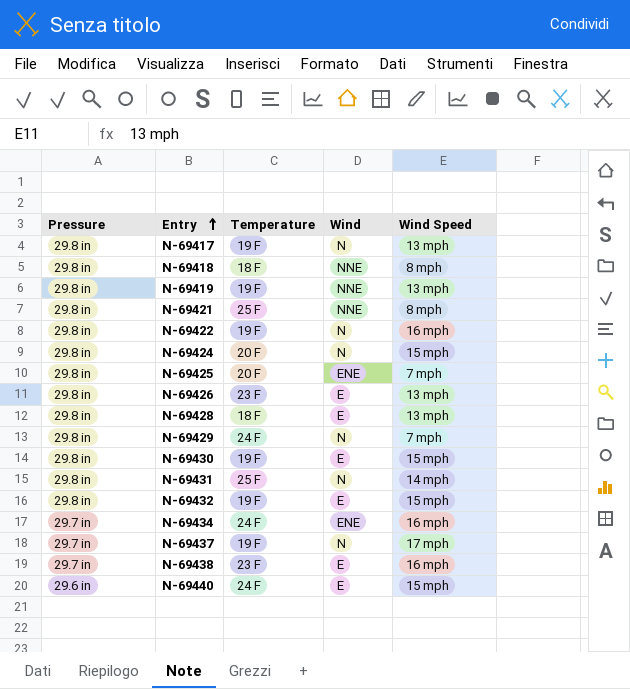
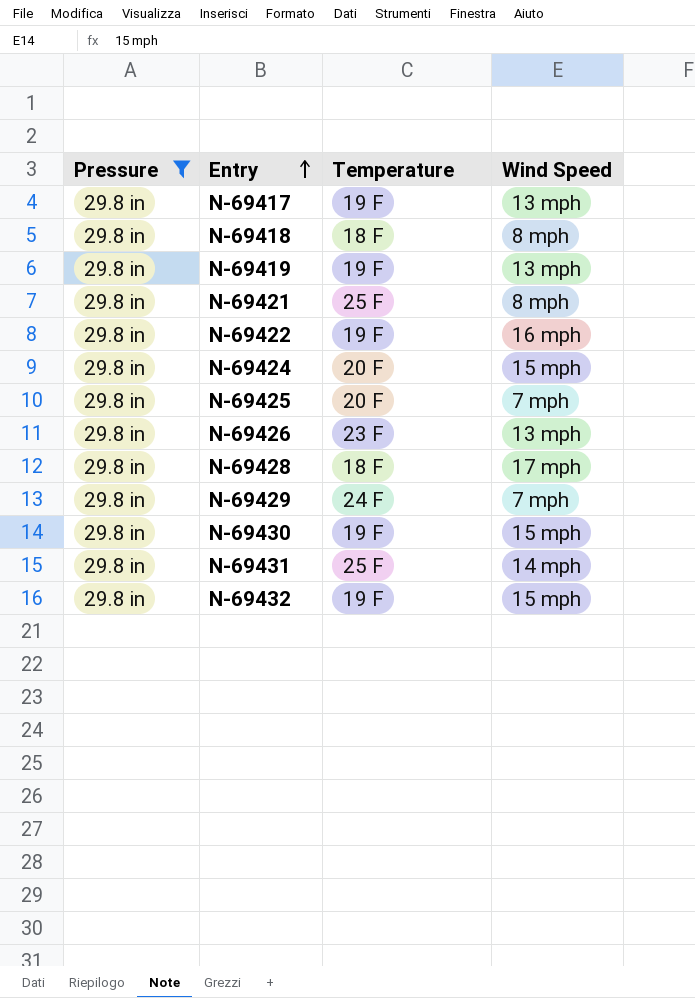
filter: none -> Pressure = 29.8 in
column Wind | position: 4 -> none
N-69428 | Wind Speed: 13 mph -> 17 mph

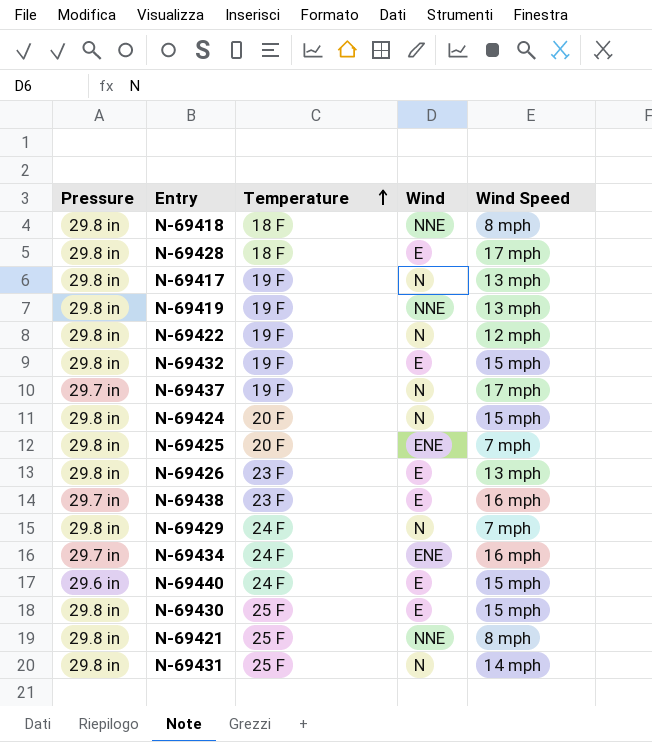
filter: Pressure = 29.8 in -> none
row order: Entry ascending -> Temperature ascending
column Wind | position: none -> 4
N-69422 | Wind Speed: 16 mph -> 12 mph
N-69430 | Temperature: 19 F -> 25 F

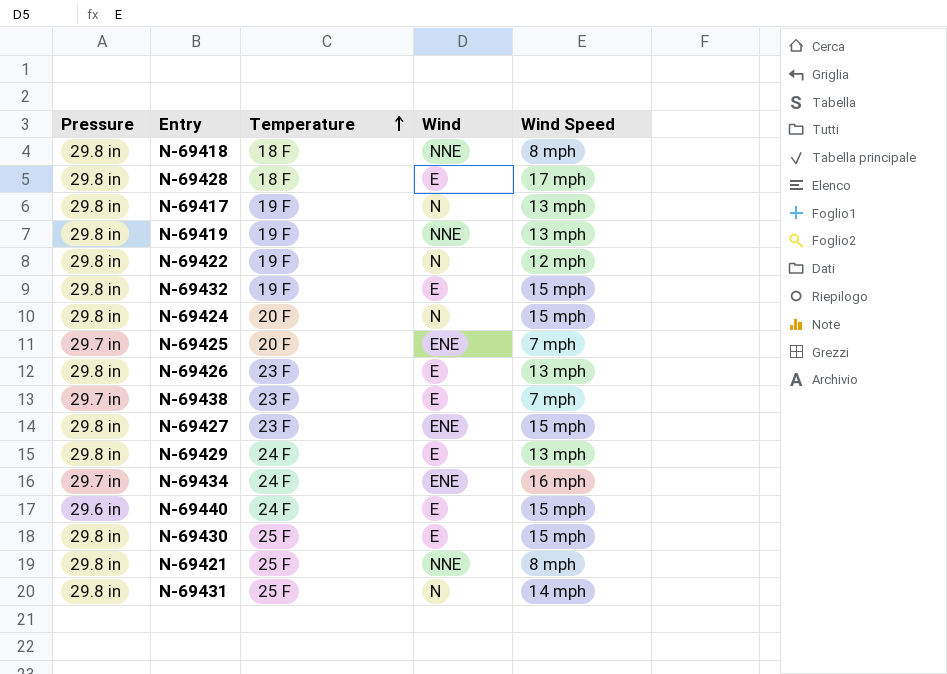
row N-69437: 29.7 in | 19 F | N | 17 mph -> none
N-69425 | Pressure: 29.8 in -> 29.7 in
N-69438 | Wind Speed: 16 mph -> 7 mph
row N-69427: none -> 29.8 in | 23 F | ENE | 15 mph
N-69429 | Wind: N -> E
N-69429 | Wind Speed: 7 mph -> 13 mph

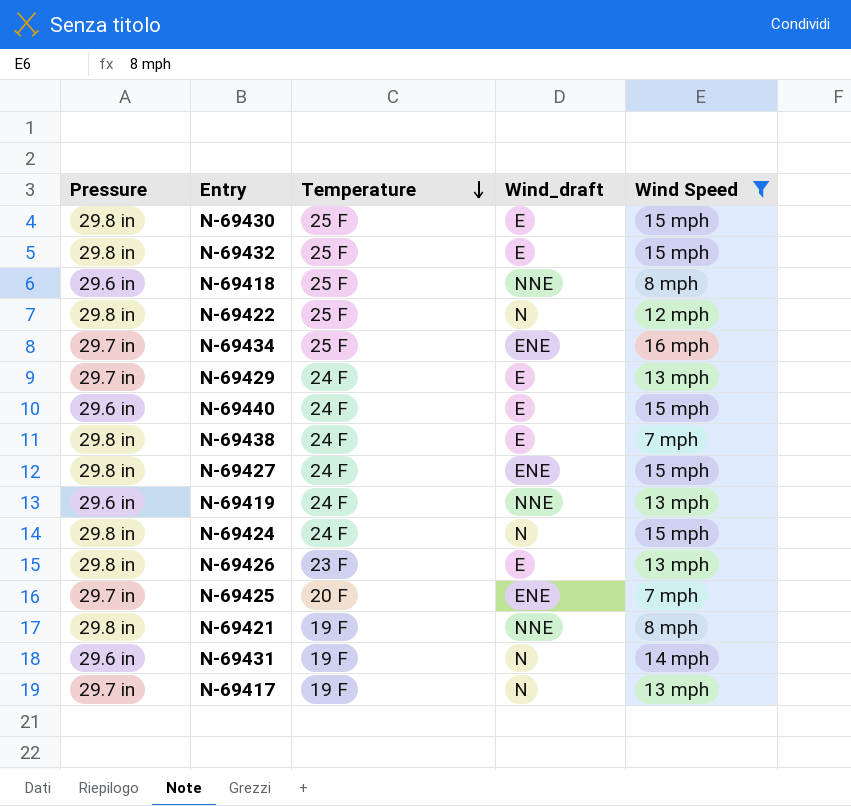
filter: none -> Wind Speed != 17 mph
row order: Temperature ascending -> Temperature descending
column name: Wind -> Wind_draft
N-69432 | Temperature: 19 F -> 25 F
N-69418 | Pressure: 29.8 in -> 29.6 in
N-69418 | Temperature: 18 F -> 25 F
N-69422 | Temperature: 19 F -> 25 F
N-69434 | Temperature: 24 F -> 25 F
N-69429 | Pressure: 29.8 in -> 29.7 in
N-69438 | Pressure: 29.7 in -> 29.8 in
N-69438 | Temperature: 23 F -> 24 F
N-69427 | Temperature: 23 F -> 24 F
N-69419 | Pressure: 29.8 in -> 29.6 in
N-69419 | Temperature: 19 F -> 24 F
N-69424 | Temperature: 20 F -> 24 F
N-69421 | Temperature: 25 F -> 19 F
N-69431 | Pressure: 29.8 in -> 29.6 in
N-69431 | Temperature: 25 F -> 19 F
N-69417 | Pressure: 29.8 in -> 29.7 in

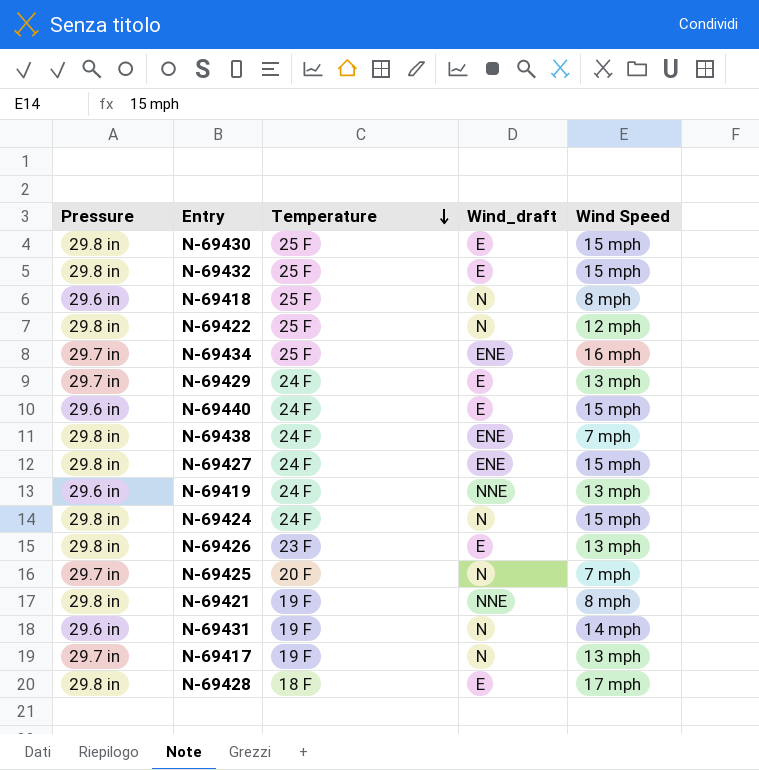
filter: Wind Speed != 17 mph -> none
N-69418 | Wind_draft: NNE -> N
N-69438 | Wind_draft: E -> ENE
N-69425 | Wind_draft: ENE -> N

